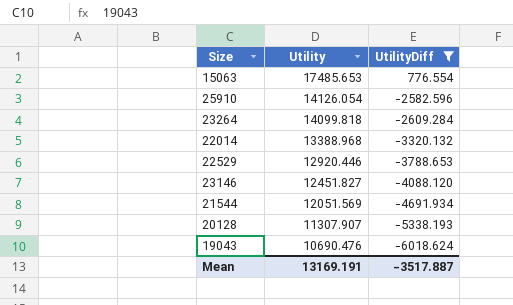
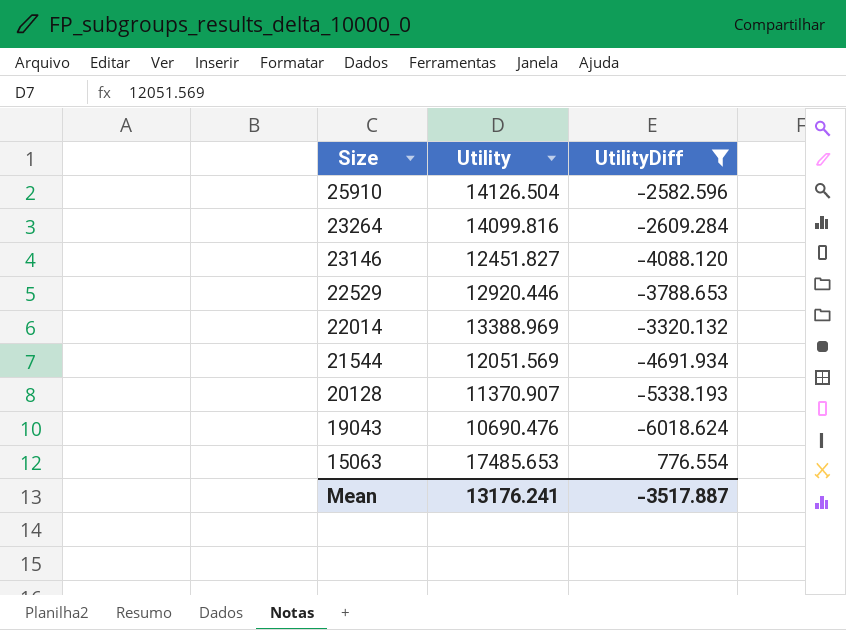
row order: Utility descending -> Size descending
25910 | Utility: 14126.054 -> 14126.504
23264 | Utility: 14099.818 -> 14099.816
22014 | Utility: 13388.968 -> 13388.969
20128 | Utility: 11307.907 -> 11370.907
Mean | Utility: 13169.191 -> 13176.241

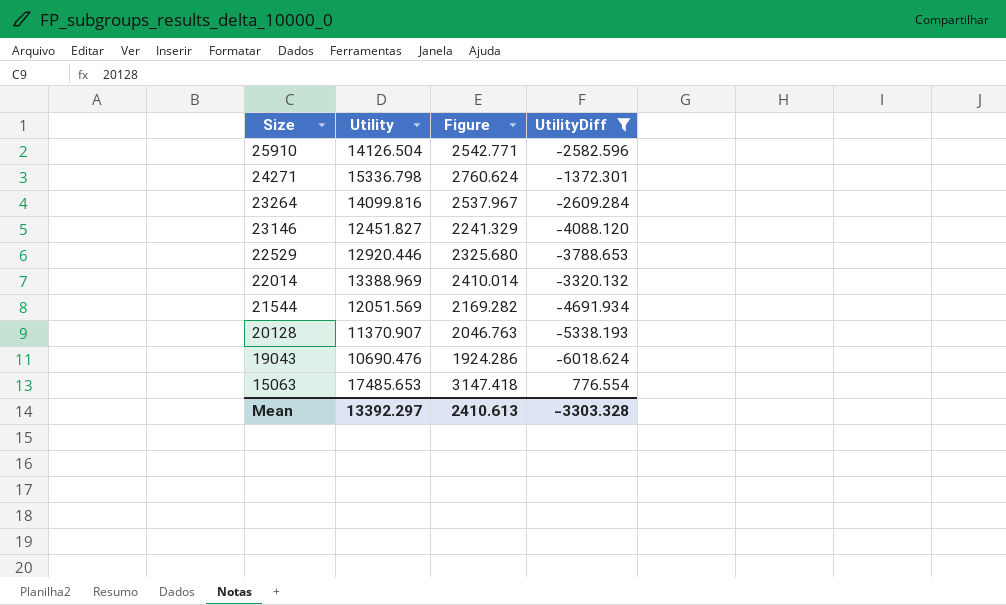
column Figure | formula: none -> [Utility] * 0.18
row 24271: none -> 15336.798 | 2760.624 | -1372.301
Mean | Utility: 13176.241 -> 13392.297
Mean | UtilityDiff: -3517.887 -> -3303.328

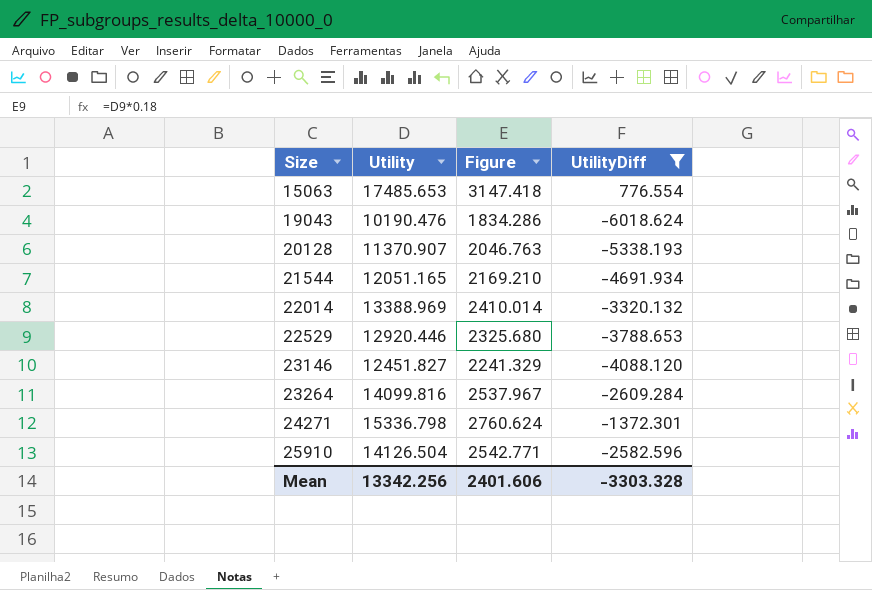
row order: Size descending -> Size ascending
19043 | Utility: 10690.476 -> 10190.476
19043 | Figure: 1924.286 -> 1834.286
21544 | Utility: 12051.569 -> 12051.165
21544 | Figure: 2169.282 -> 2169.210
Mean | Utility: 13392.297 -> 13342.256
Mean | Figure: 2410.613 -> 2401.606

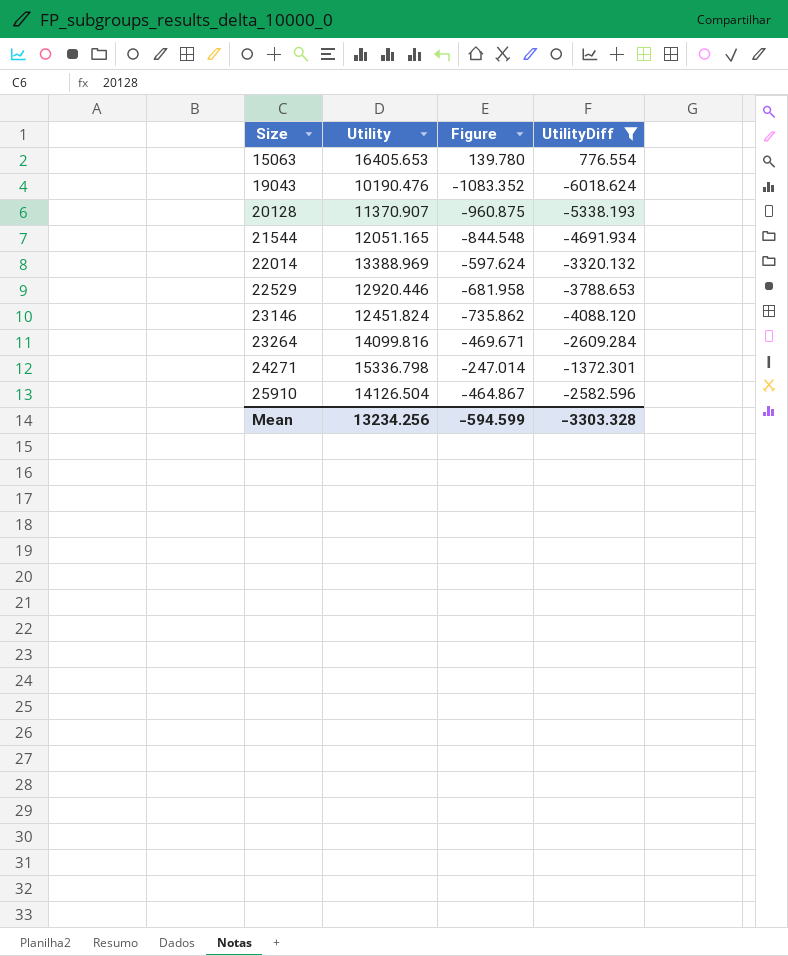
column Figure | formula: [Utility] * 0.18 -> [UtilityDiff] * 0.18
15063 | Utility: 17485.653 -> 16405.653
23146 | Utility: 12451.827 -> 12451.824
Mean | Utility: 13342.256 -> 13234.256
Mean | Figure: 2401.606 -> -594.599

